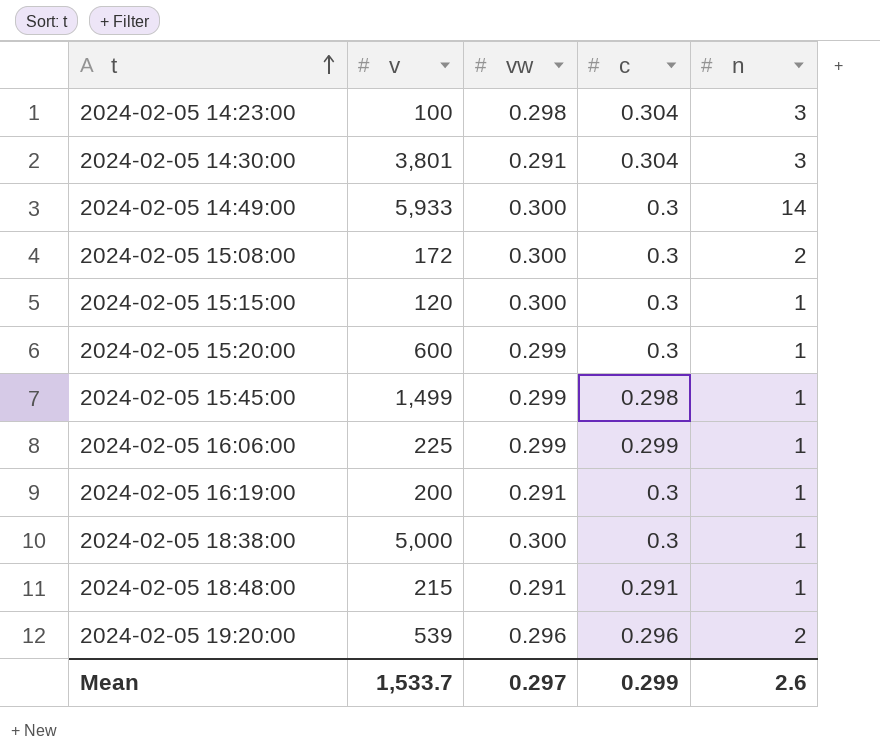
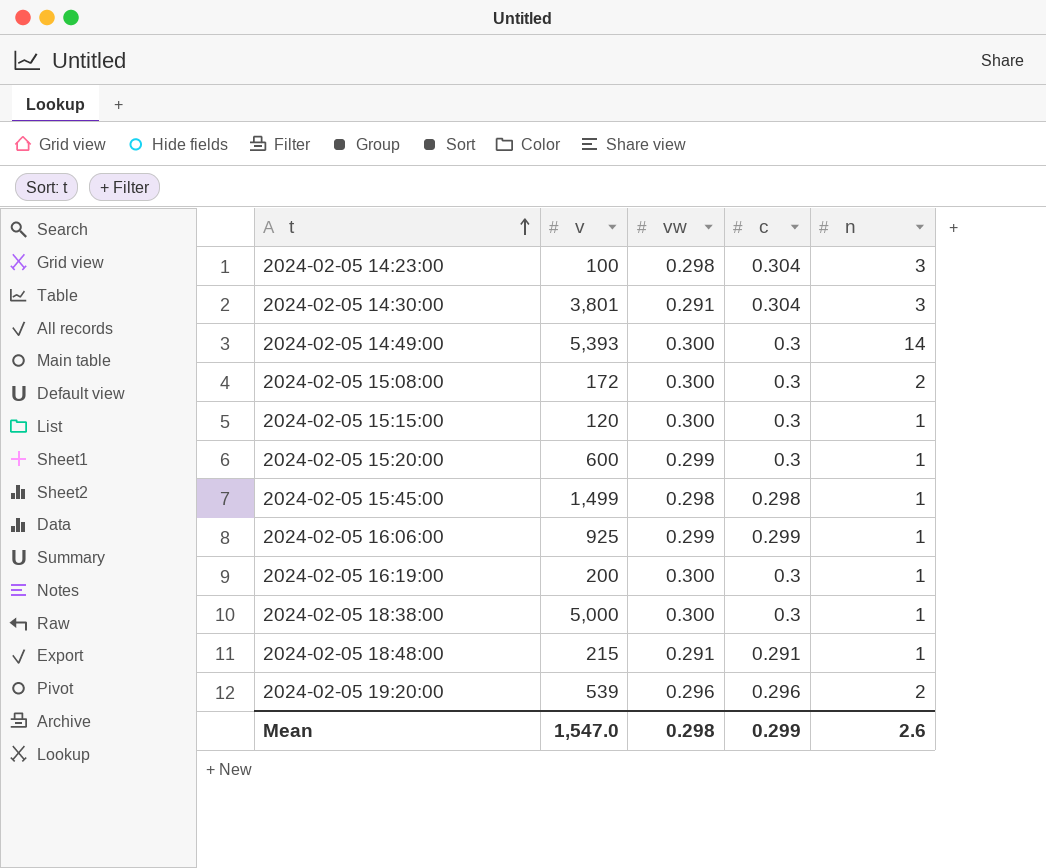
2024-02-05 14:49:00 | v: 5,933 -> 5,393
2024-02-05 15:45:00 | vw: 0.299 -> 0.298
2024-02-05 16:06:00 | v: 225 -> 925
2024-02-05 16:19:00 | vw: 0.291 -> 0.300
Mean | v: 1,533.7 -> 1,547.0
Mean | vw: 0.297 -> 0.298

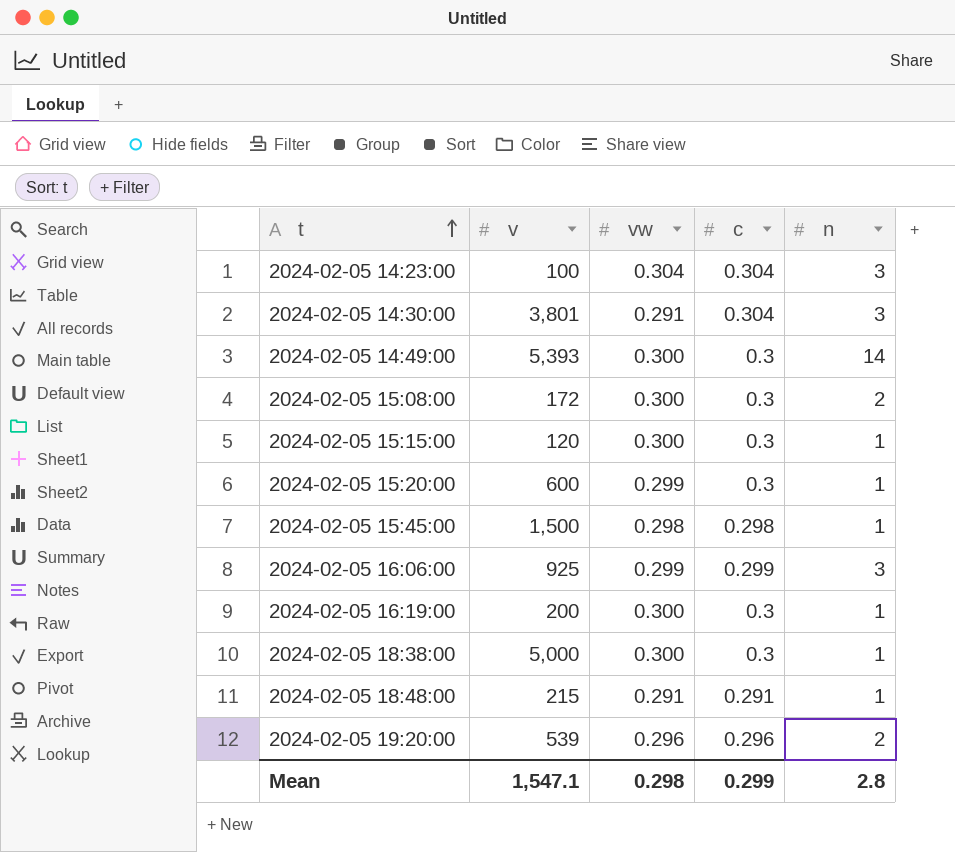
2024-02-05 14:23:00 | vw: 0.298 -> 0.304
2024-02-05 15:45:00 | v: 1,499 -> 1,500
2024-02-05 16:06:00 | n: 1 -> 3
Mean | v: 1,547.0 -> 1,547.1
Mean | n: 2.6 -> 2.8

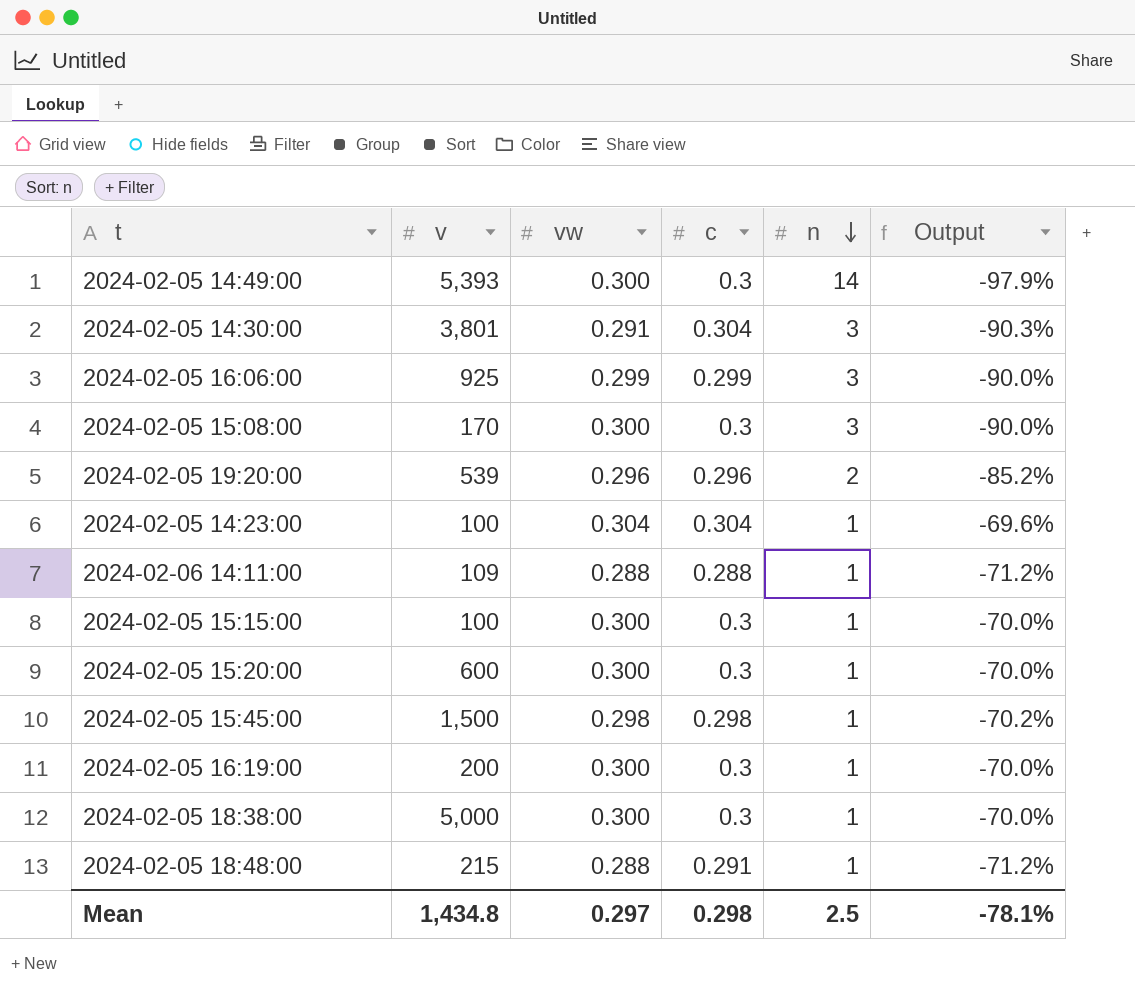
row order: t ascending -> n descending
column Output | formula: none -> ([vw] - [n]) / [n]
2024-02-05 15:08:00 | v: 172 -> 170
2024-02-05 15:08:00 | n: 2 -> 3
2024-02-05 14:23:00 | n: 3 -> 1
row 2024-02-06 14:11:00: none -> 109 | 0.288 | 0.288 | 1 | -71.2%
2024-02-05 15:15:00 | v: 120 -> 100
2024-02-05 15:20:00 | vw: 0.299 -> 0.300
2024-02-05 18:48:00 | vw: 0.291 -> 0.288
Mean | v: 1,547.1 -> 1,434.8
Mean | vw: 0.298 -> 0.297
Mean | c: 0.299 -> 0.298
Mean | n: 2.8 -> 2.5

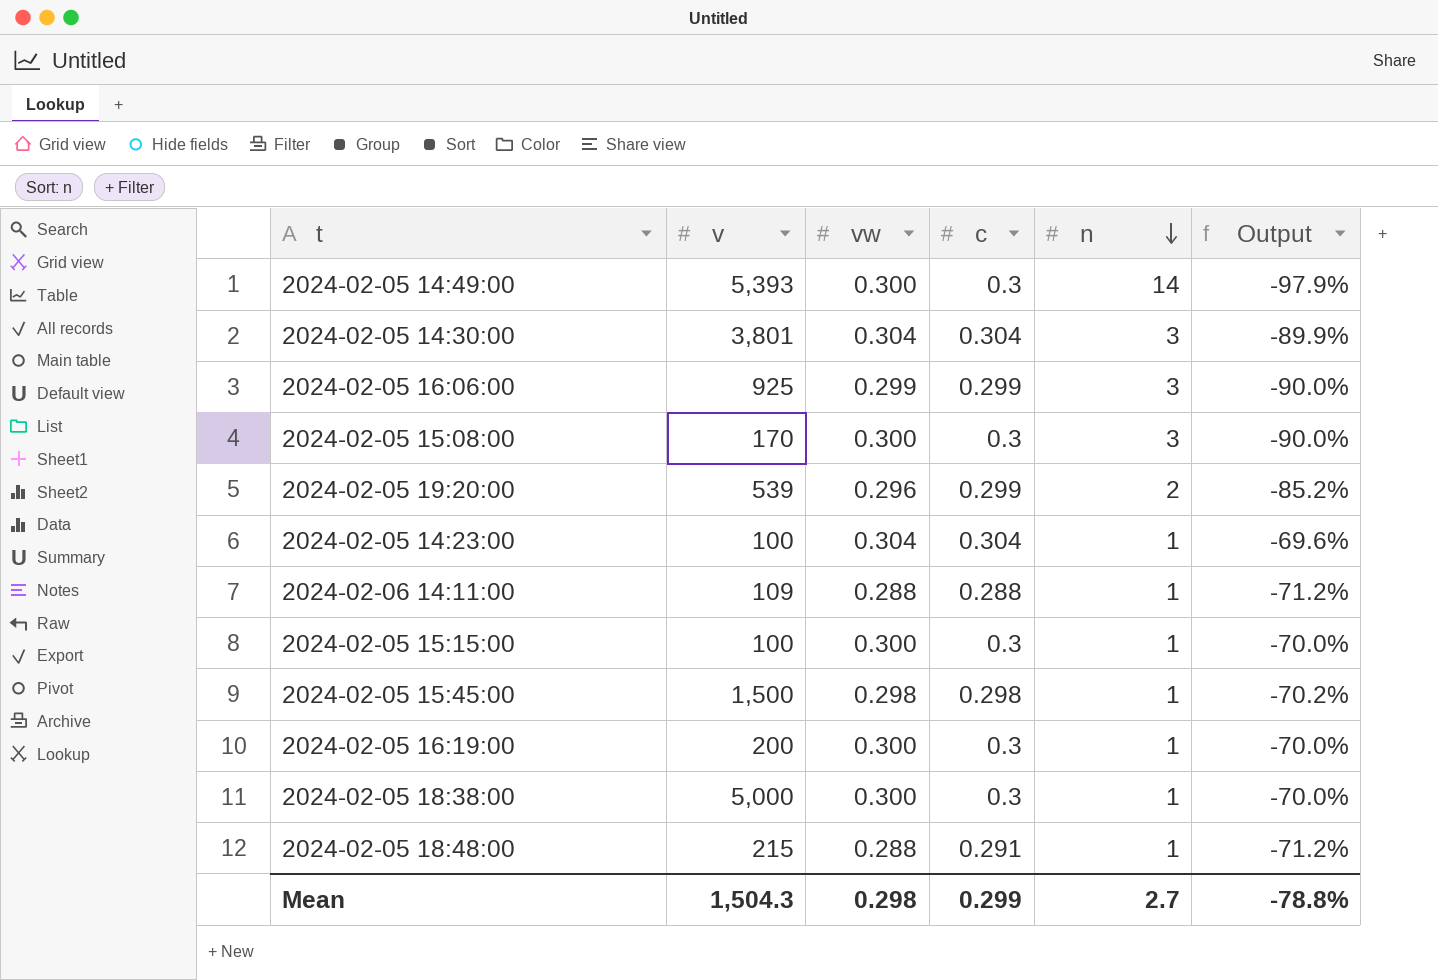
row 2024-02-05 15:20:00: 600 | 0.300 | 0.3 | 1 | -70.0% -> none
2024-02-05 14:30:00 | vw: 0.291 -> 0.304
2024-02-05 14:30:00 | Output: -90.3% -> -89.9%
2024-02-05 19:20:00 | c: 0.296 -> 0.299
Mean | v: 1,434.8 -> 1,504.3
Mean | vw: 0.297 -> 0.298
Mean | c: 0.298 -> 0.299
Mean | n: 2.5 -> 2.7
Mean | Output: -78.1% -> -78.8%

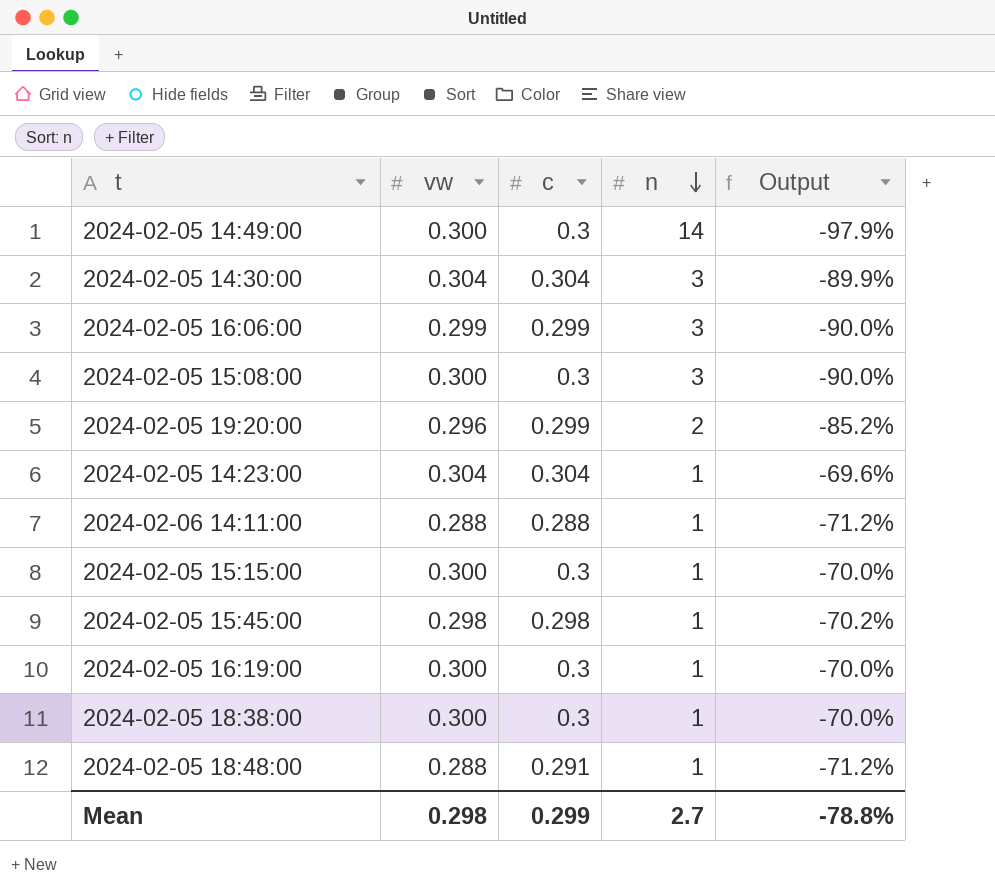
column v | position: 2 -> none

